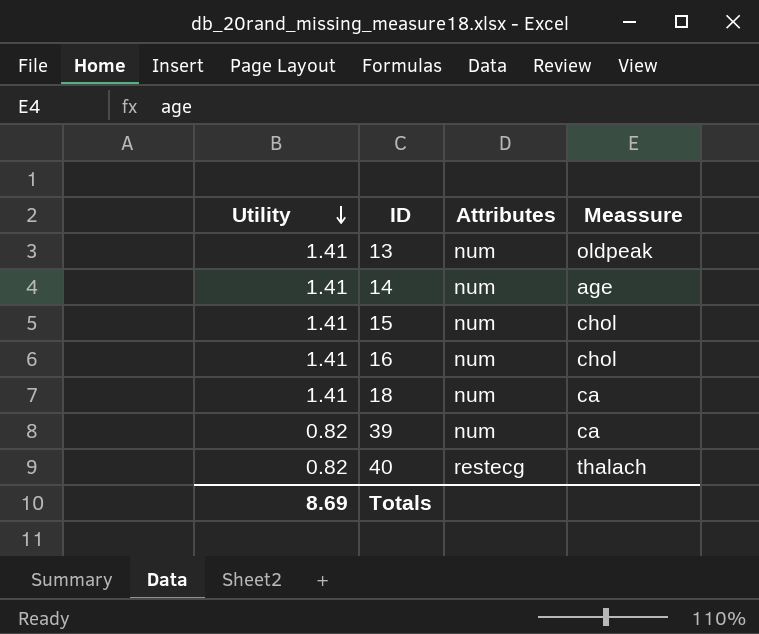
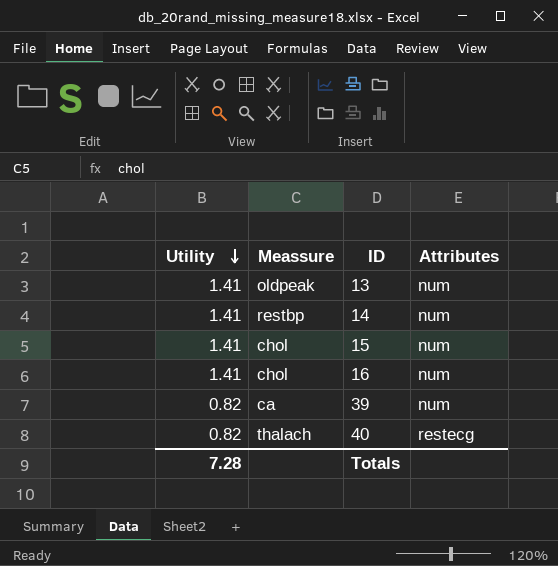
column Meassure | position: 4 -> 2
row 18: 1.41 | num | ca -> none
14 | Meassure: age -> restbp
Totals | Utility: 8.69 -> 7.28

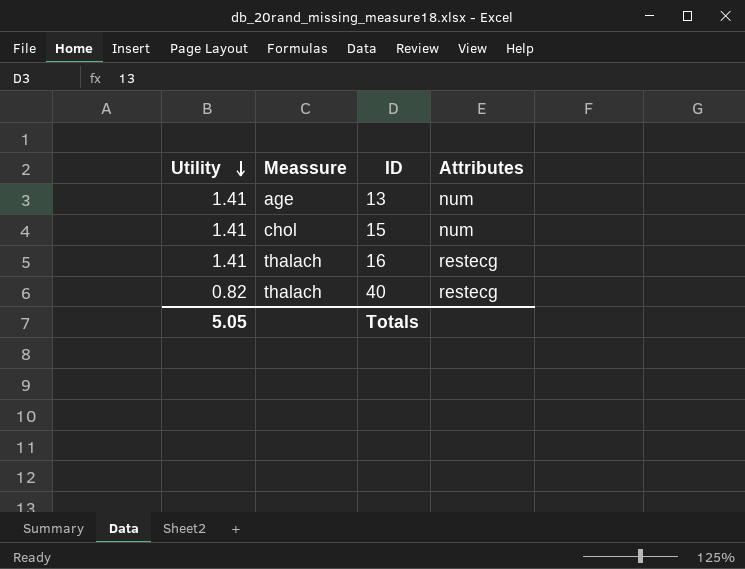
row 14: 1.41 | restbp | num -> none
row 39: 0.82 | ca | num -> none
13 | Meassure: oldpeak -> age
16 | Meassure: chol -> thalach
16 | Attributes: num -> restecg
Totals | Utility: 7.28 -> 5.05

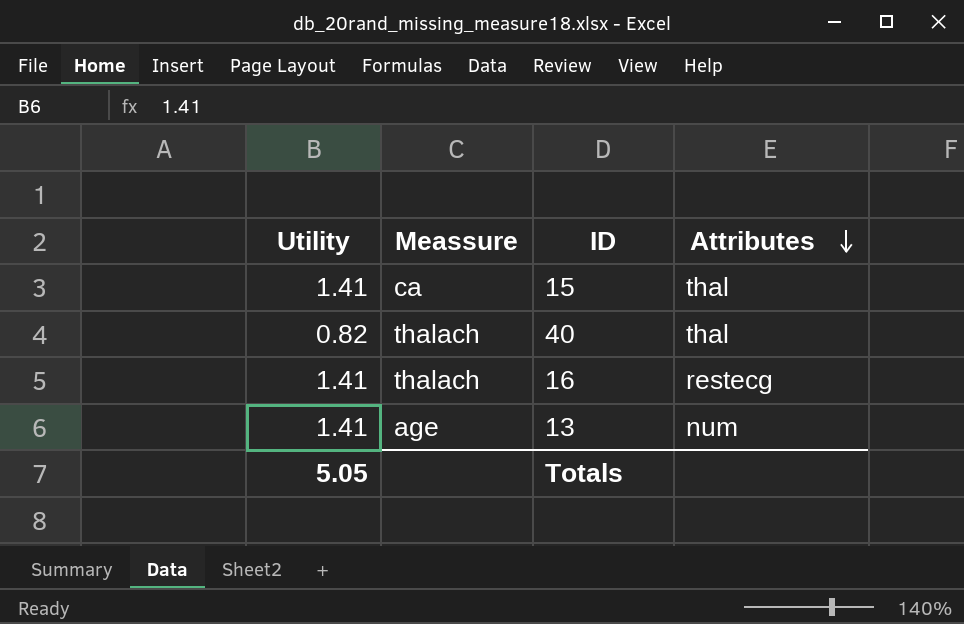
row order: Utility descending -> Attributes descending
15 | Meassure: chol -> ca
15 | Attributes: num -> thal
40 | Attributes: restecg -> thal

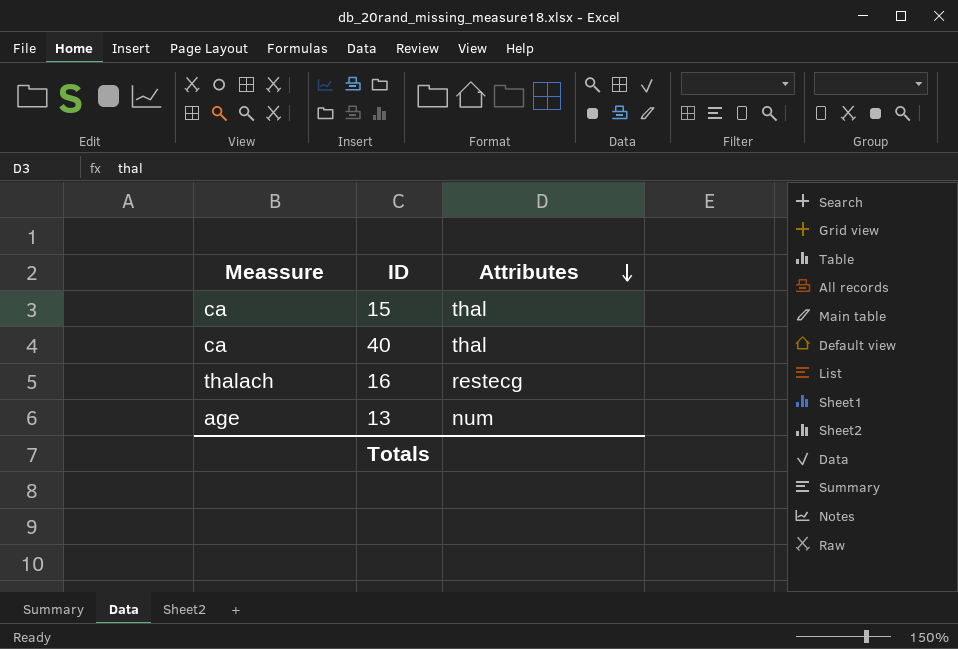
column Utility | position: 1 -> none
40 | Meassure: thalach -> ca

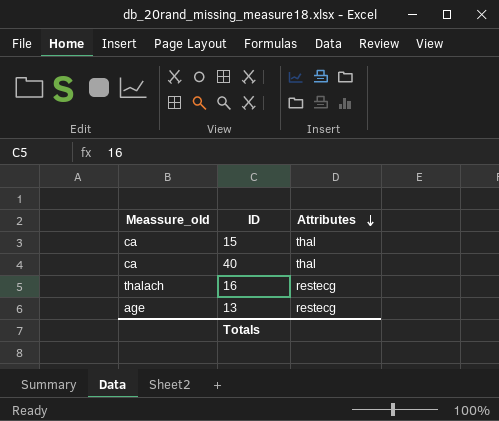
column name: Meassure -> Meassure_old
13 | Attributes: num -> restecg

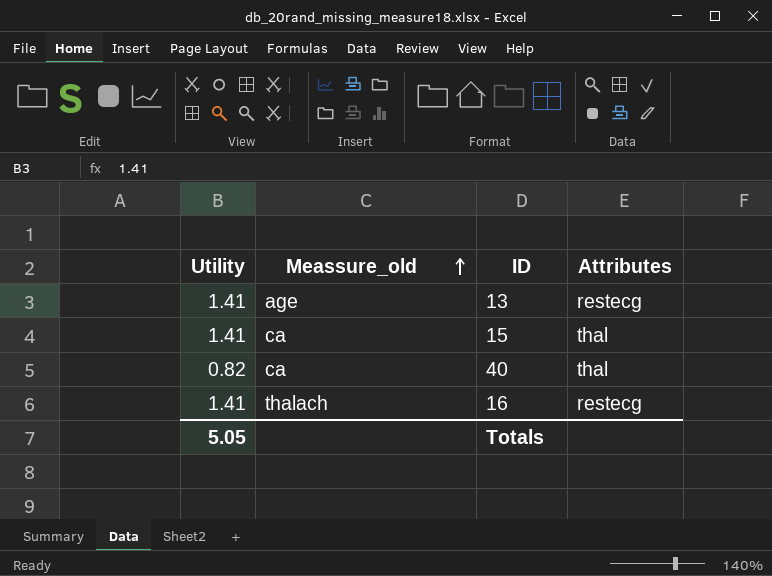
row order: Attributes descending -> Meassure_old ascending
column Utility | position: none -> 1

